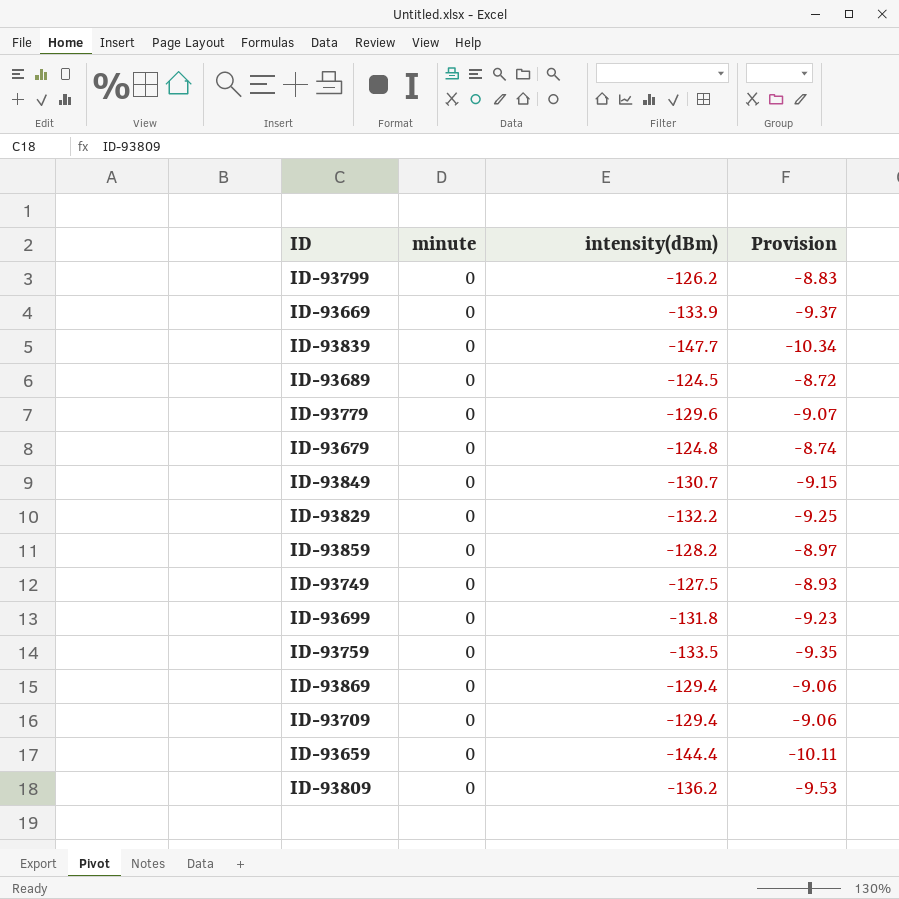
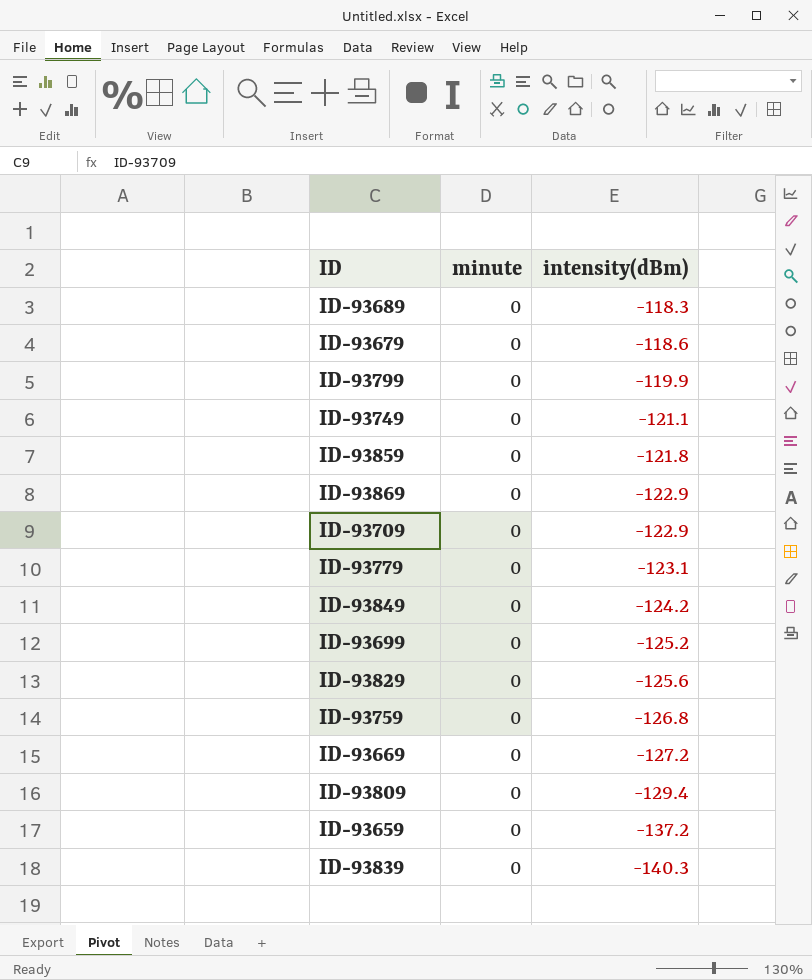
row order: none -> intensity(dBm) descending
column Provision | formula: [intensity(dBm)] * 0.07 -> none
ID-93689 | intensity(dBm): -124.5 -> -118.3
ID-93679 | intensity(dBm): -124.8 -> -118.6
ID-93799 | intensity(dBm): -126.2 -> -119.9
ID-93749 | intensity(dBm): -127.5 -> -121.1
ID-93859 | intensity(dBm): -128.2 -> -121.8
ID-93869 | intensity(dBm): -129.4 -> -122.9
ID-93709 | intensity(dBm): -129.4 -> -122.9
ID-93779 | intensity(dBm): -129.6 -> -123.1
ID-93849 | intensity(dBm): -130.7 -> -124.2
ID-93699 | intensity(dBm): -131.8 -> -125.2
ID-93829 | intensity(dBm): -132.2 -> -125.6
ID-93759 | intensity(dBm): -133.5 -> -126.8
ID-93669 | intensity(dBm): -133.9 -> -127.2
ID-93809 | intensity(dBm): -136.2 -> -129.4
ID-93659 | intensity(dBm): -144.4 -> -137.2
ID-93839 | intensity(dBm): -147.7 -> -140.3

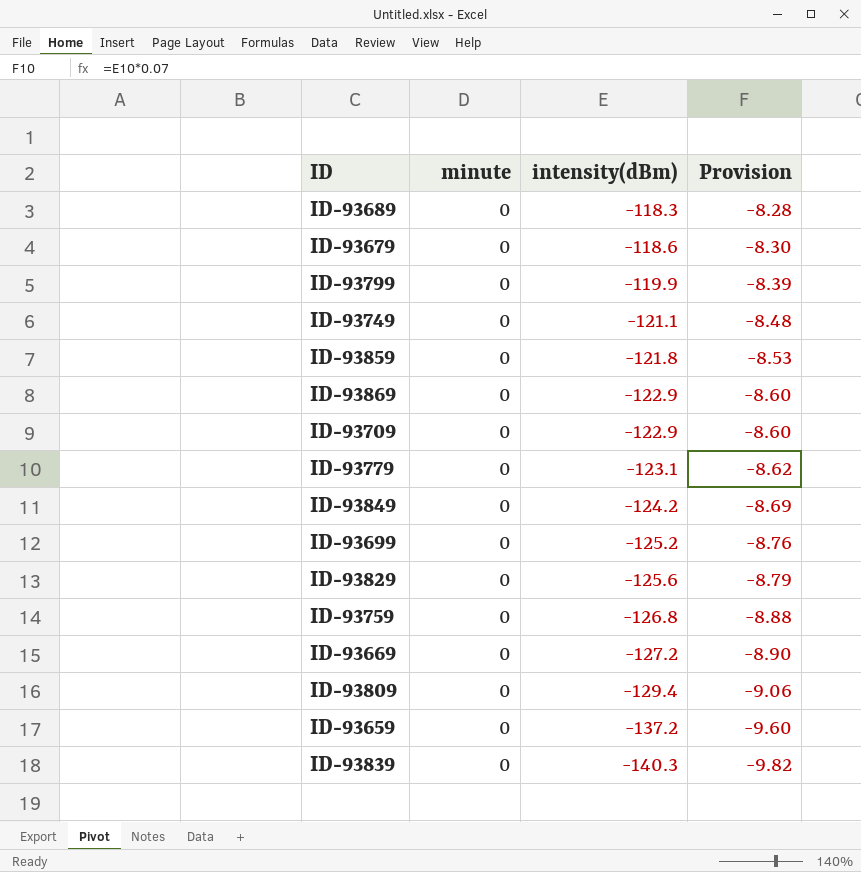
column Provision | formula: none -> [intensity(dBm)] * 0.07

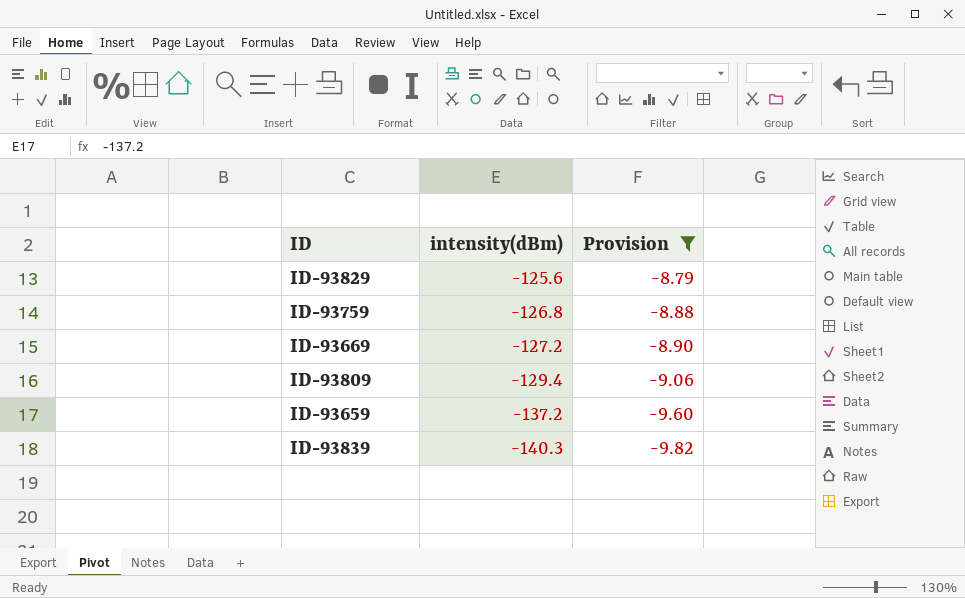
filter: none -> Provision <= -8.79
column minute | position: 2 -> none

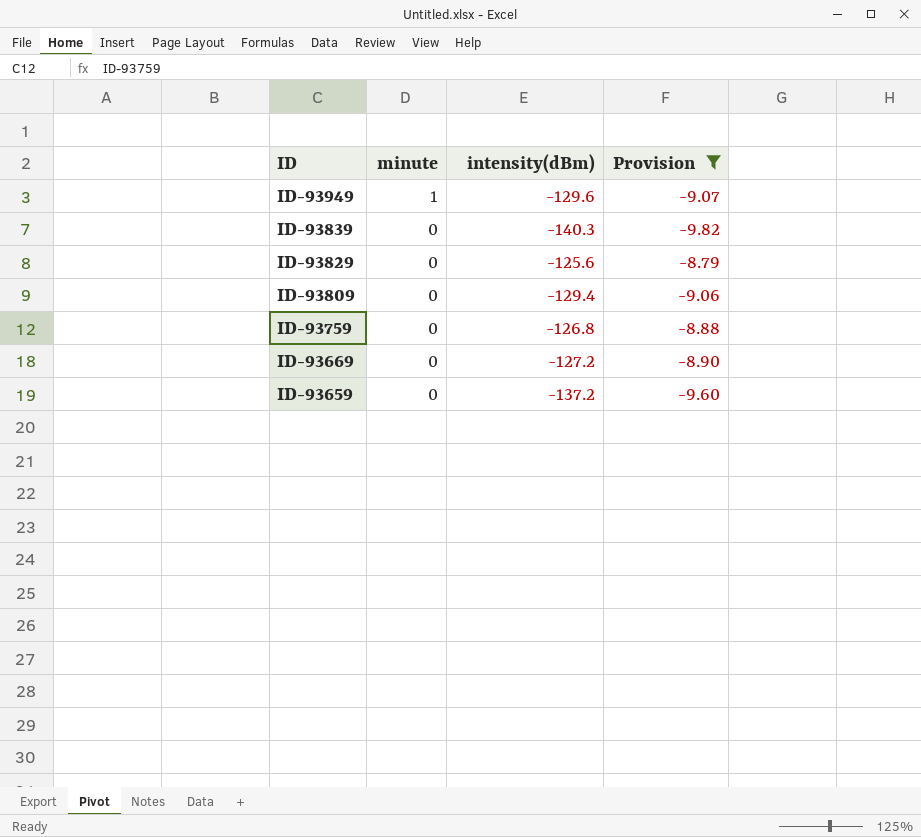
row order: intensity(dBm) descending -> ID descending
column minute | position: none -> 2
row ID-93949: none -> 1 | -129.6 | -9.07

